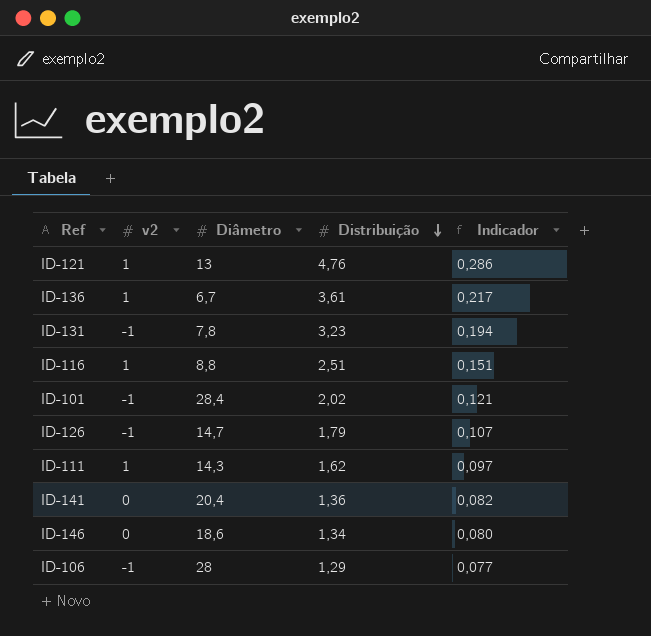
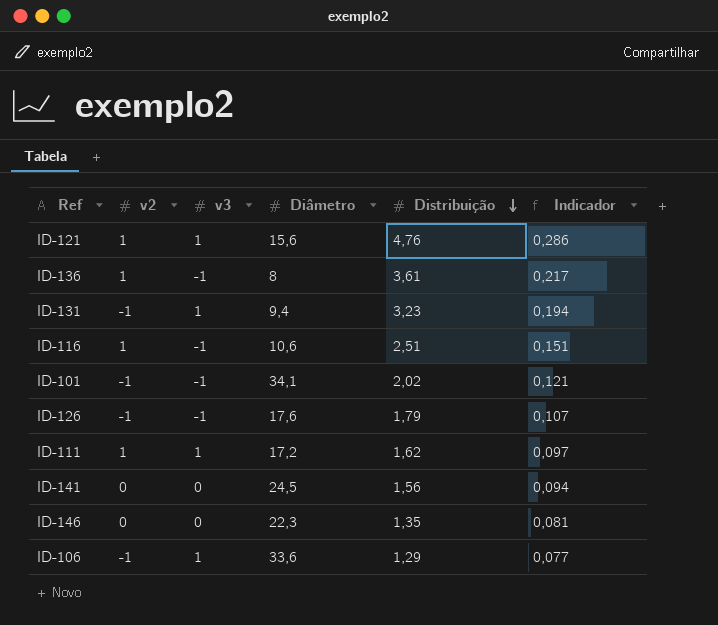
column v3 | position: none -> 3
ID-121 | Diâmetro: 13 -> 15,6
ID-136 | Diâmetro: 6,7 -> 8
ID-131 | Diâmetro: 7,8 -> 9,4
ID-116 | Diâmetro: 8,8 -> 10,6
ID-101 | Diâmetro: 28,4 -> 34,1
ID-126 | Diâmetro: 14,7 -> 17,6
ID-111 | Diâmetro: 14,3 -> 17,2
ID-141 | Diâmetro: 20,4 -> 24,5
ID-141 | Distribuição: 1,36 -> 1,56
ID-141 | Indicador: 0,082 -> 0,094
ID-146 | Diâmetro: 18,6 -> 22,3
ID-146 | Distribuição: 1,34 -> 1,35
ID-146 | Indicador: 0,080 -> 0,081
ID-106 | Diâmetro: 28 -> 33,6

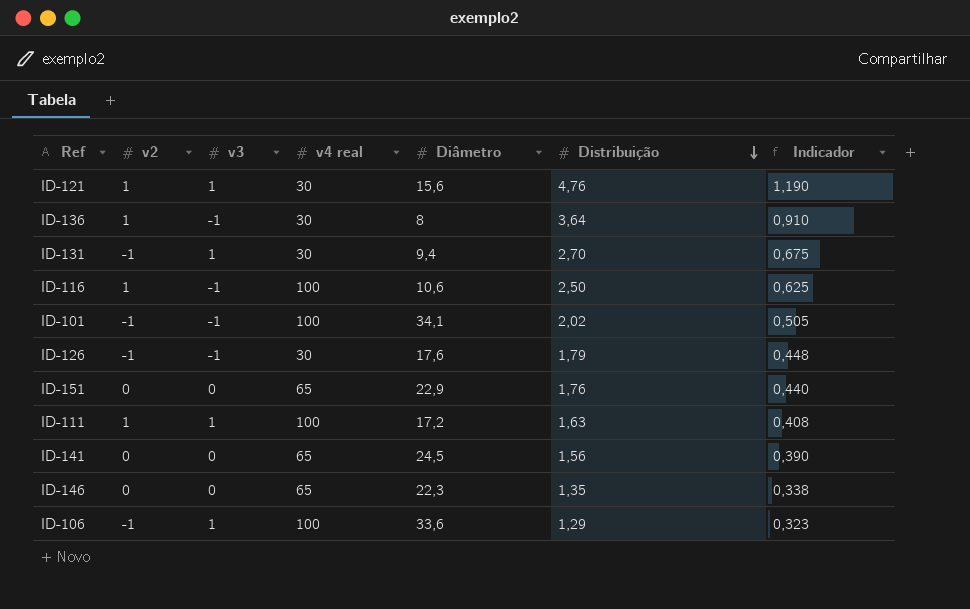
column v4 real | position: none -> 4
column Indicador | formula: [Distribuição] * 0,06 -> [Distribuição] * 0,25
ID-136 | Distribuição: 3,61 -> 3,64
ID-131 | Distribuição: 3,23 -> 2,70
ID-116 | Distribuição: 2,51 -> 2,50
row ID-151: none -> 0 | 0 | 65 | 22,9 | 1,76 | 0,440
ID-111 | Distribuição: 1,62 -> 1,63

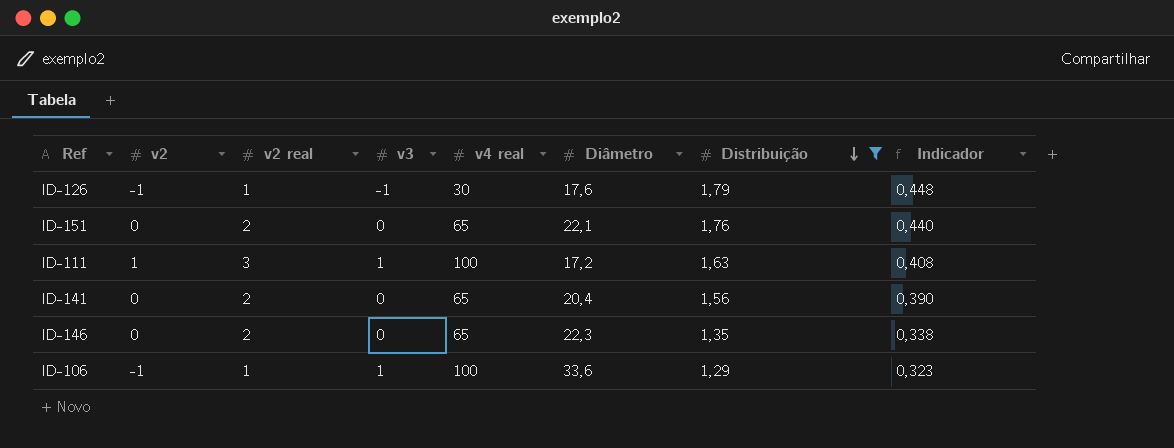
filter: none -> Distribuição <= 1,79
column v2 real | position: none -> 3
ID-151 | Diâmetro: 22,9 -> 22,1
ID-141 | Diâmetro: 24,5 -> 20,4

